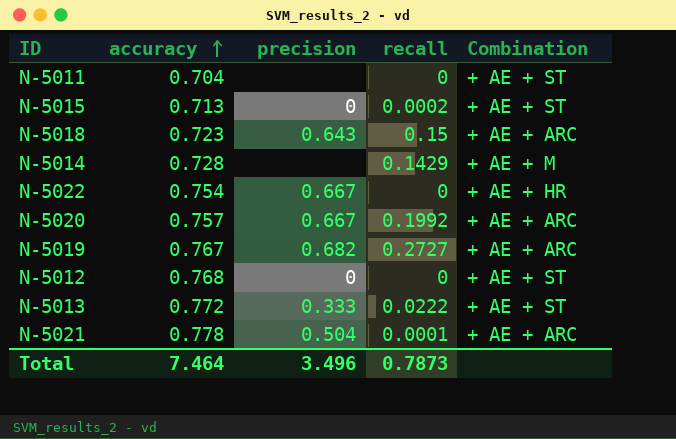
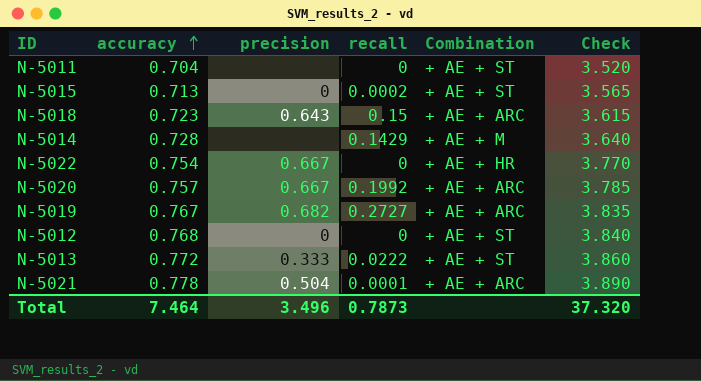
column Check | formula: none -> [accuracy] * 5

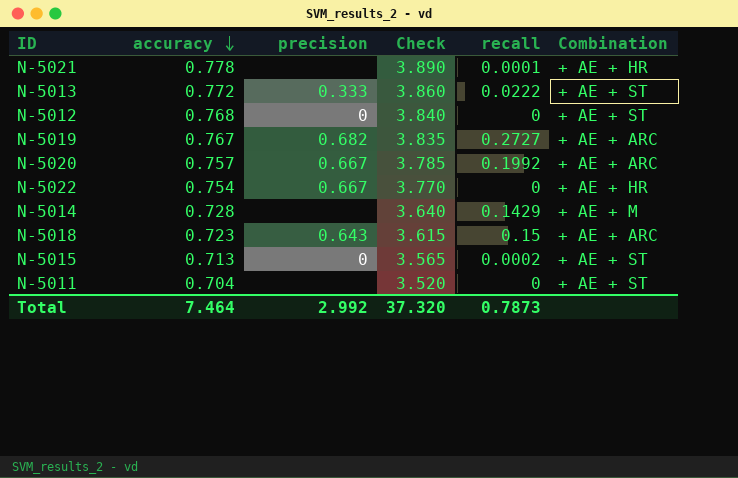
row order: accuracy ascending -> accuracy descending
column Check | position: 6 -> 4
N-5021 | precision: 0.504 -> none
N-5021 | Combination: + AE + ARC -> + AE + HR
Total | precision: 3.496 -> 2.992

